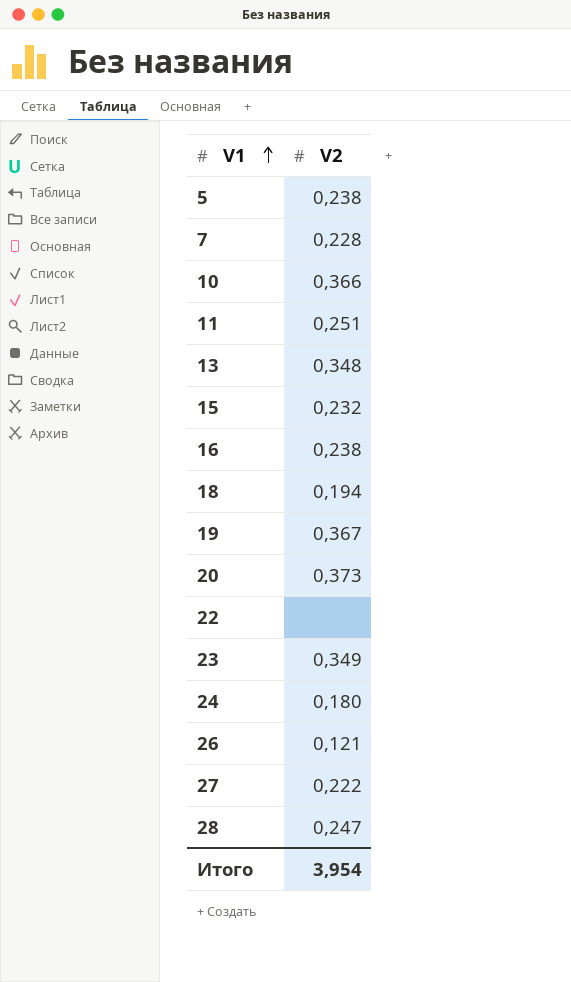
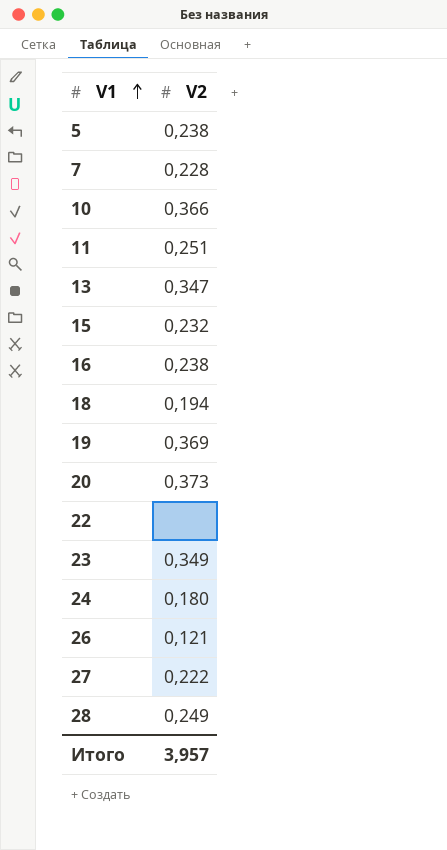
13 | V2: 0,348 -> 0,347
19 | V2: 0,367 -> 0,369
28 | V2: 0,247 -> 0,249
Итого | V2: 3,954 -> 3,957

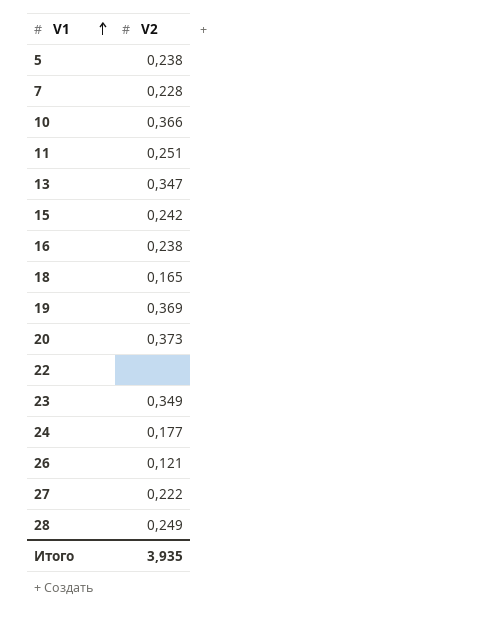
15 | V2: 0,232 -> 0,242
18 | V2: 0,194 -> 0,165
24 | V2: 0,180 -> 0,177
Итого | V2: 3,957 -> 3,935

